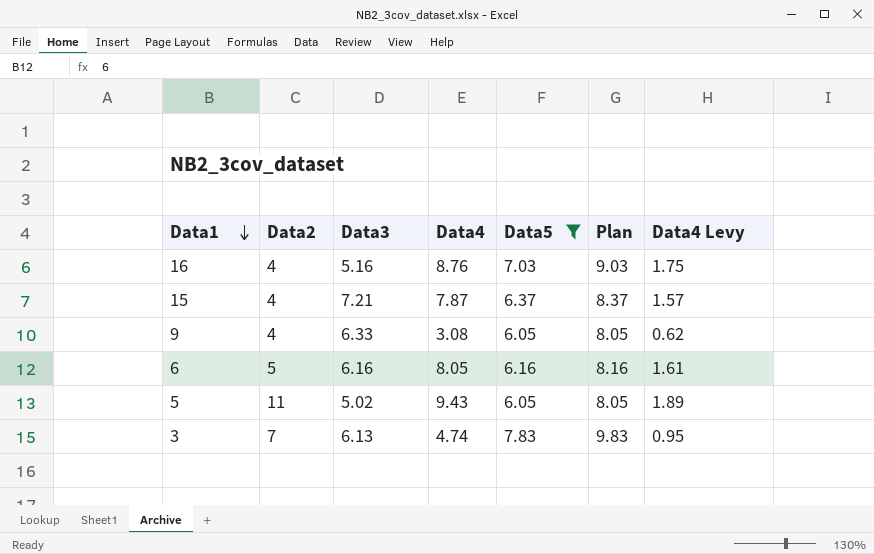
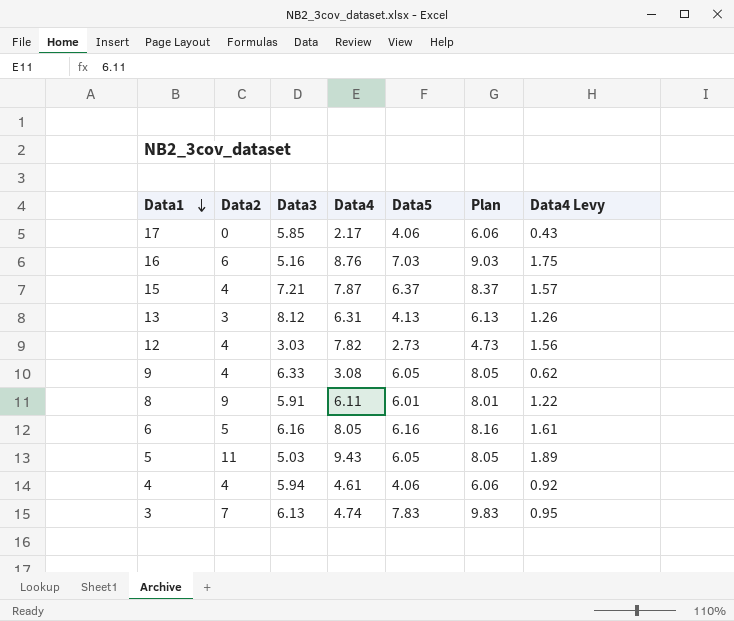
filter: Data5 >= 6.05 -> none
16 | Data2: 4 -> 6
5 | Data3: 5.02 -> 5.03

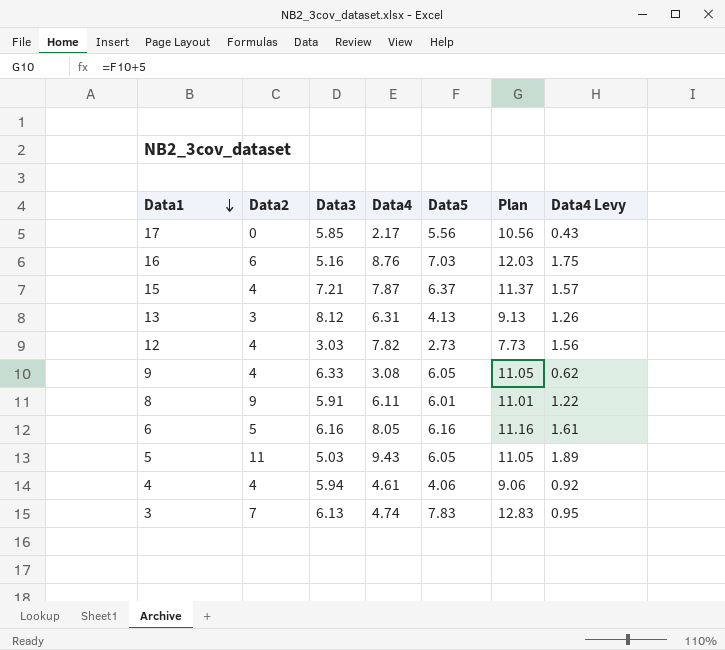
column Plan | formula: [Data5] + 2 -> [Data5] + 5
17 | Data5: 4.06 -> 5.56

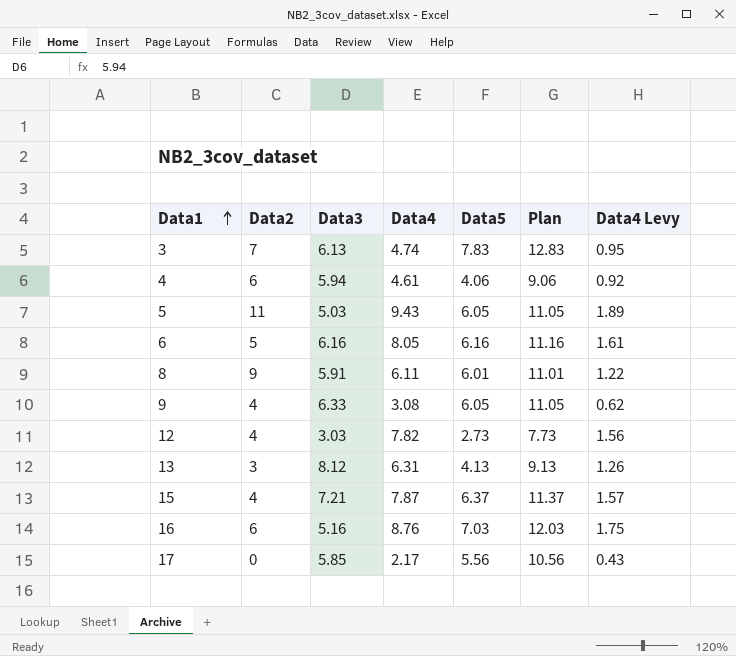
row order: Data1 descending -> Data1 ascending
4 | Data2: 4 -> 6

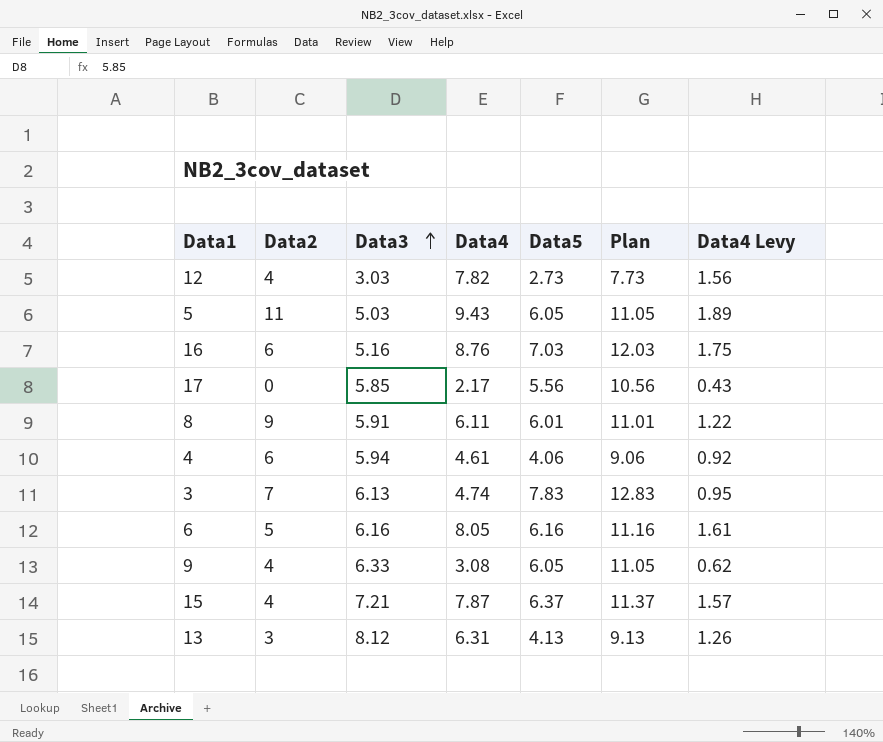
row order: Data1 ascending -> Data3 ascending

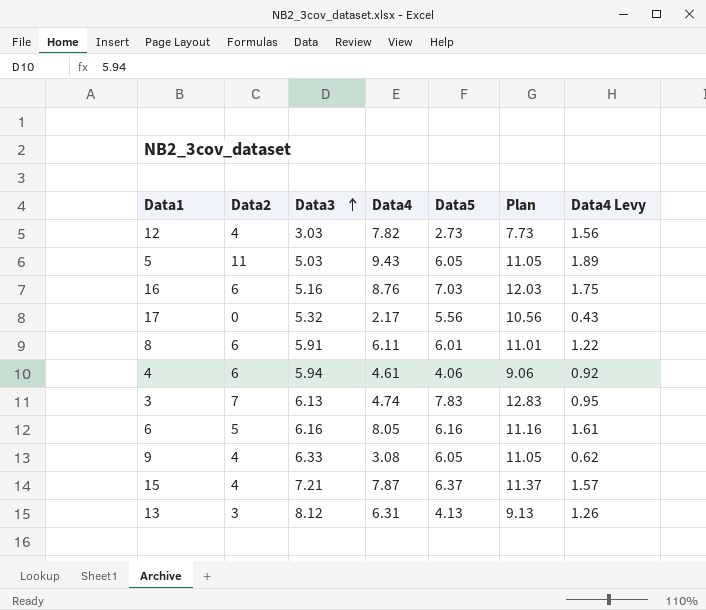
17 | Data3: 5.85 -> 5.32
8 | Data2: 9 -> 6

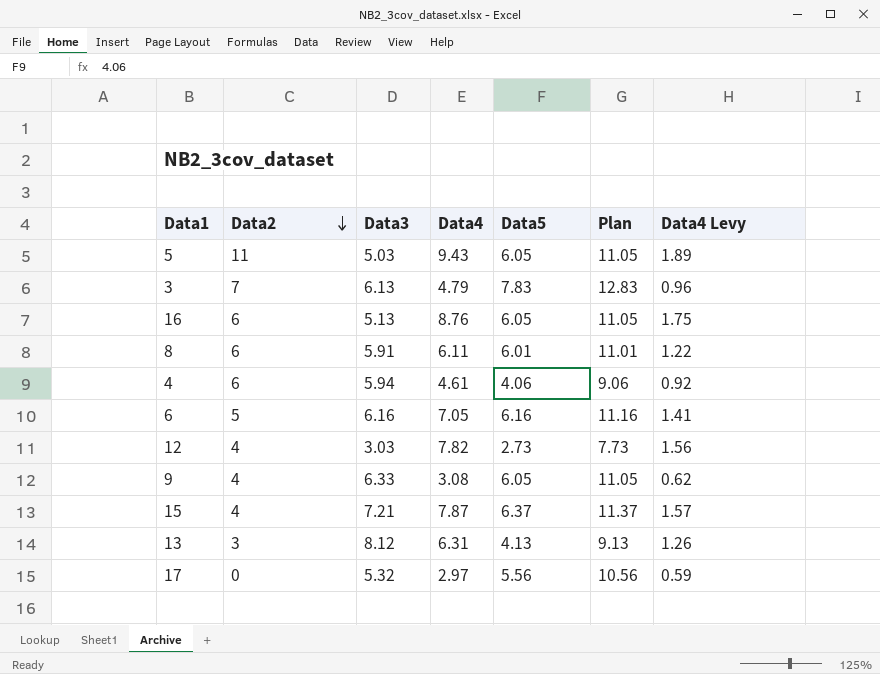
row order: Data3 ascending -> Data2 descending
3 | Data4: 4.74 -> 4.79
3 | Data4 Levy: 0.95 -> 0.96
16 | Data3: 5.16 -> 5.13
16 | Data5: 7.03 -> 6.05
16 | Plan: 12.03 -> 11.05
6 | Data4: 8.05 -> 7.05
6 | Data4 Levy: 1.61 -> 1.41
17 | Data4: 2.17 -> 2.97
17 | Data4 Levy: 0.43 -> 0.59

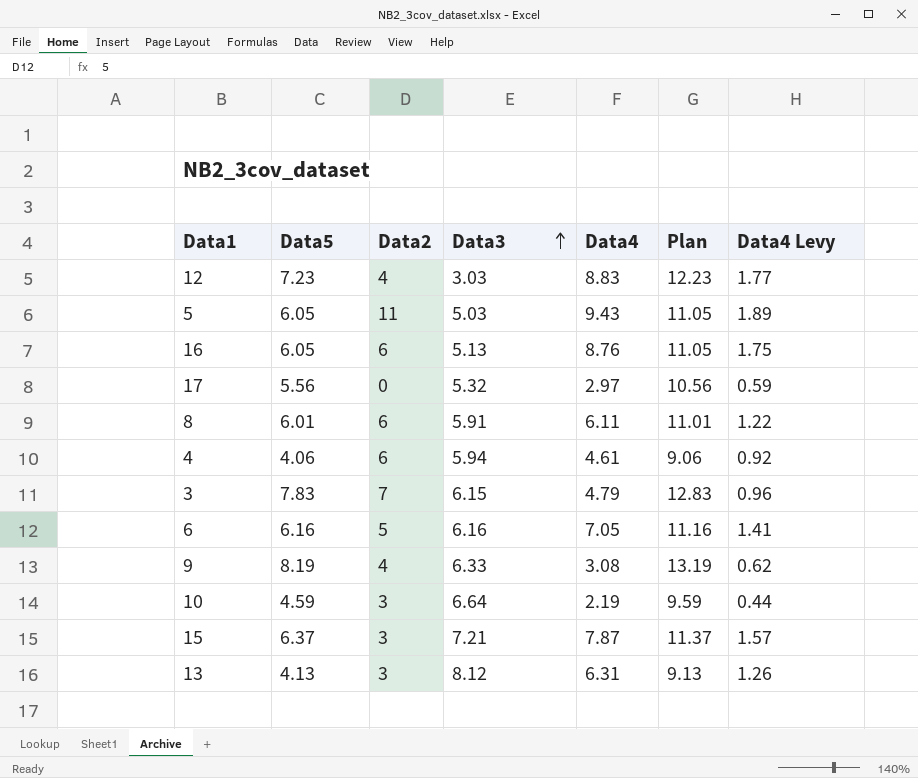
row order: Data2 descending -> Data3 ascending
column Data5 | position: 5 -> 2
12 | Data5: 2.73 -> 7.23
12 | Data4: 7.82 -> 8.83
12 | Plan: 7.73 -> 12.23
12 | Data4 Levy: 1.56 -> 1.77
3 | Data3: 6.13 -> 6.15
9 | Data5: 6.05 -> 8.19
9 | Plan: 11.05 -> 13.19
row 10: none -> 4.59 | 3 | 6.64 | 2.19 | 9.59 | 0.44
15 | Data2: 4 -> 3

